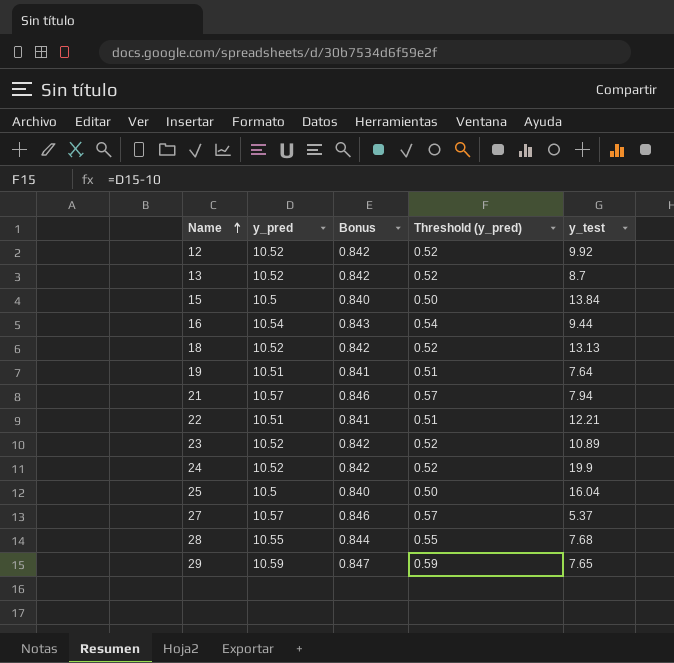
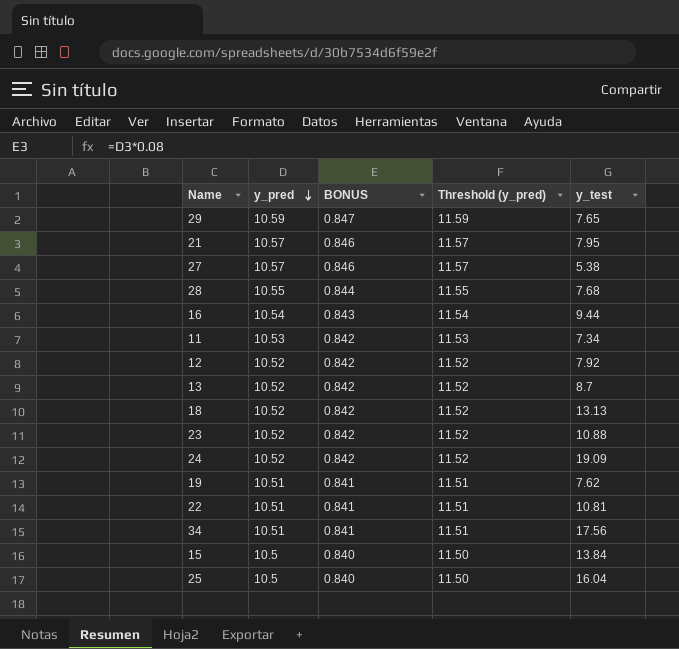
row order: Name ascending -> y_pred descending
column name: Bonus -> BONUS
column Threshold (y_pred) | formula: [y_pred] - 10 -> [y_pred] + 1
21 | y_test: 7.94 -> 7.95
27 | y_test: 5.37 -> 5.38
row 11: none -> 10.53 | 0.842 | 11.53 | 7.34
12 | y_test: 9.92 -> 7.92
23 | y_test: 10.89 -> 10.88
24 | y_test: 19.9 -> 19.09
19 | y_test: 7.64 -> 7.62
22 | y_test: 12.21 -> 10.81
row 34: none -> 10.51 | 0.841 | 11.51 | 17.56

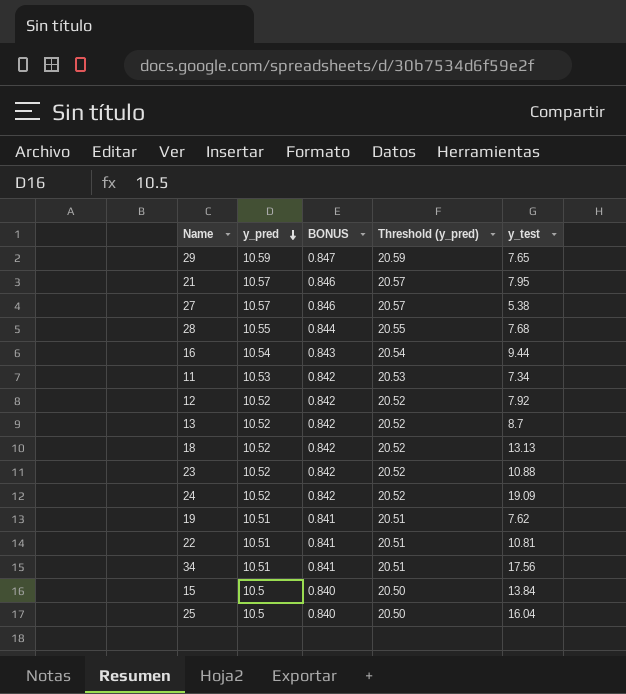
column Threshold (y_pred) | formula: [y_pred] + 1 -> [y_pred] + 10

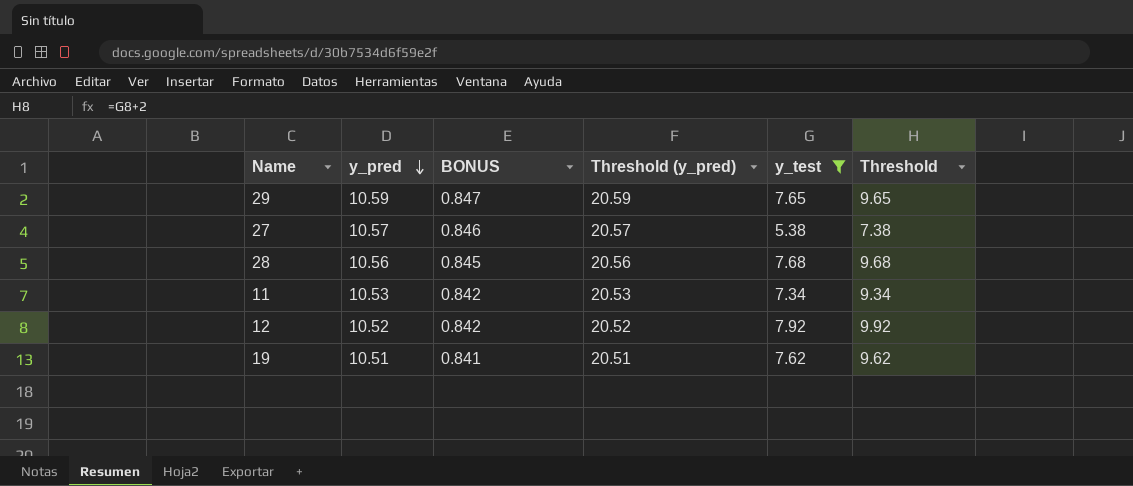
filter: none -> y_test <= 7.92
column Threshold | formula: none -> [y_test] + 2
28 | y_pred: 10.55 -> 10.56
28 | BONUS: 0.844 -> 0.845
28 | Threshold (y_pred): 20.55 -> 20.56

